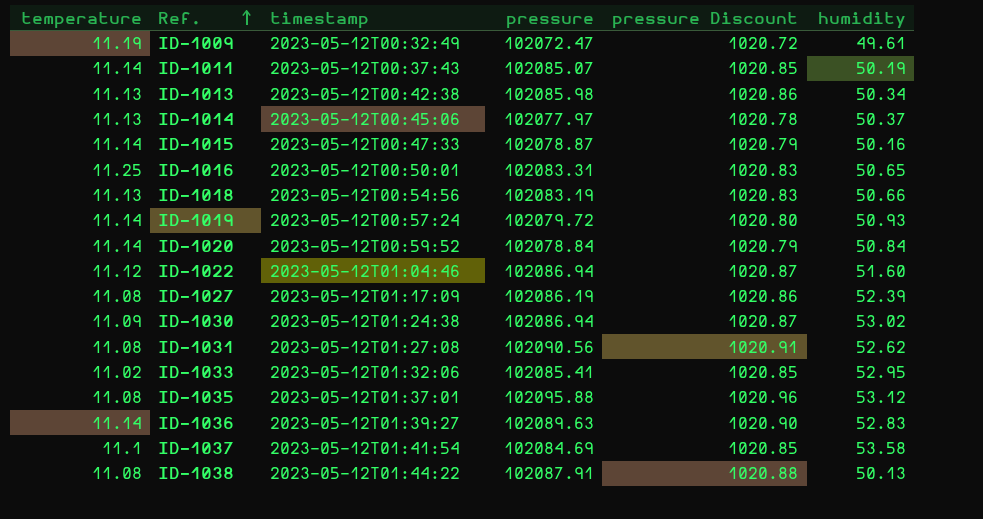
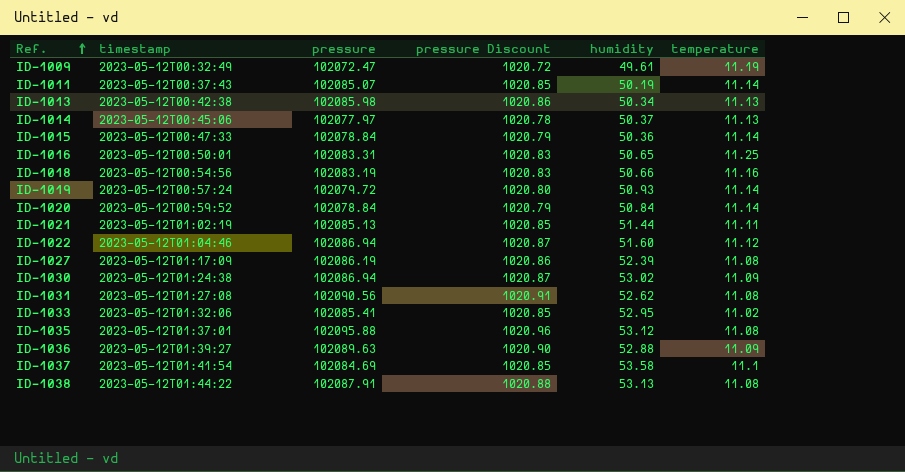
column temperature | position: 1 -> 6
ID-1015 | pressure: 102078.87 -> 102078.84
ID-1015 | humidity: 50.16 -> 50.36
ID-1018 | temperature: 11.13 -> 11.16
row ID-1021: none -> 2023-05-12T01:02:19 | 102085.13 | 1020.85 | 51.44 | 11.11
ID-1036 | humidity: 52.83 -> 52.88
ID-1036 | temperature: 11.14 -> 11.09
ID-1038 | humidity: 50.13 -> 53.13

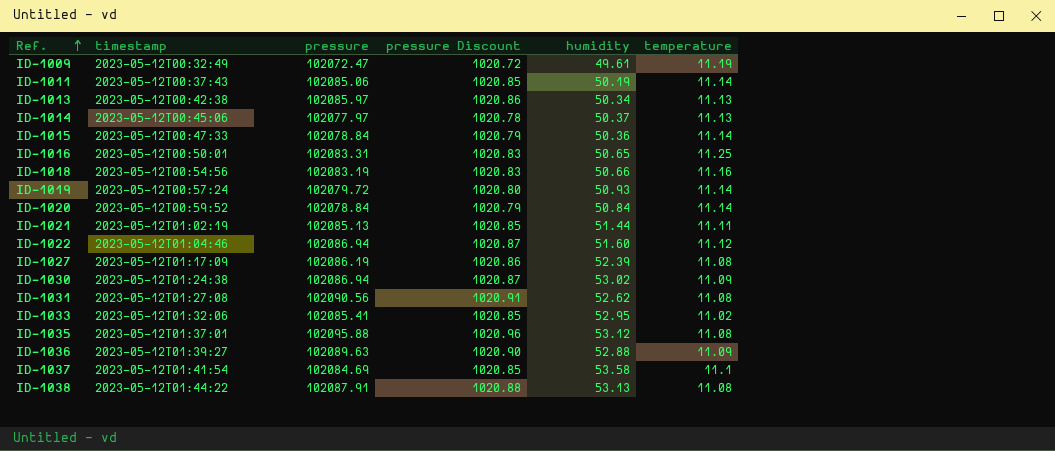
ID-1011 | pressure: 102085.07 -> 102085.06
ID-1013 | pressure: 102085.98 -> 102085.97

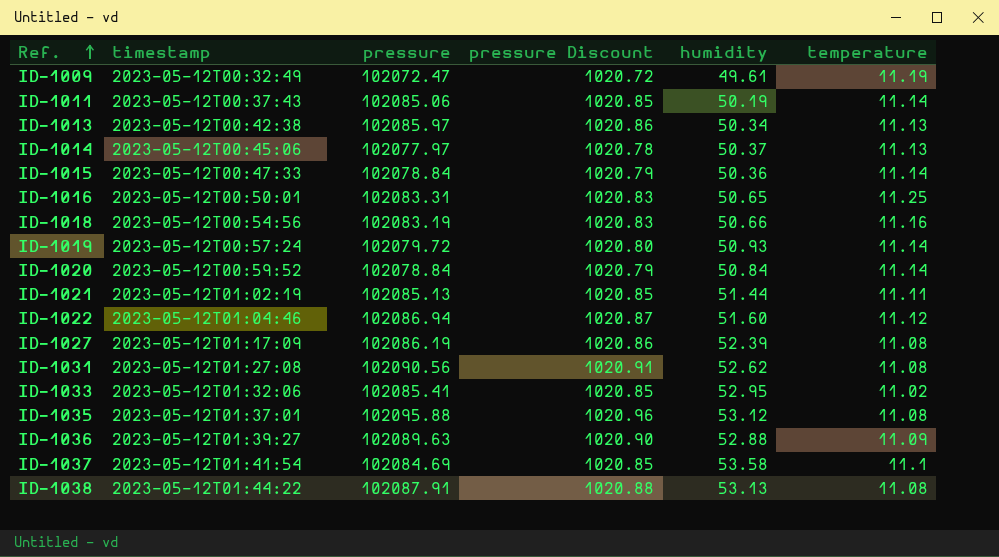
row ID-1030: 2023-05-12T01:24:38 | 102086.94 | 1020.87 | 53.02 | 11.09 -> none

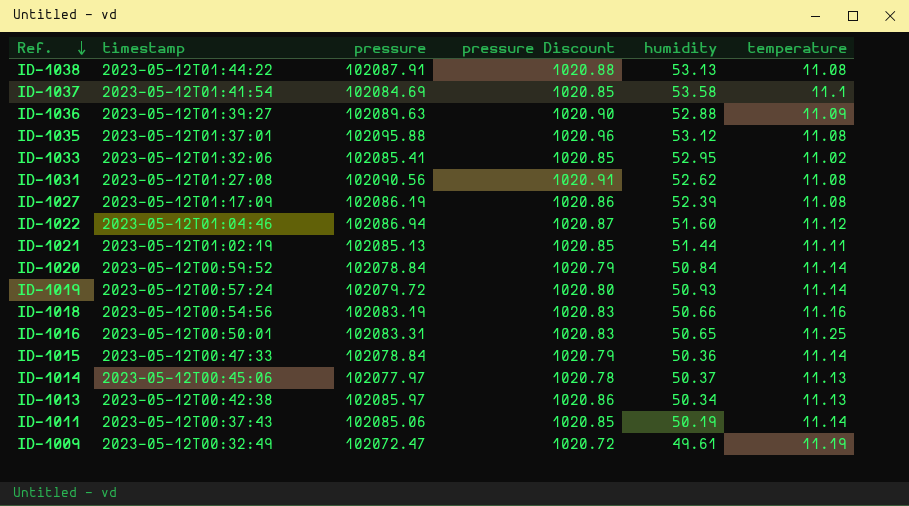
row order: Ref. ascending -> Ref. descending

